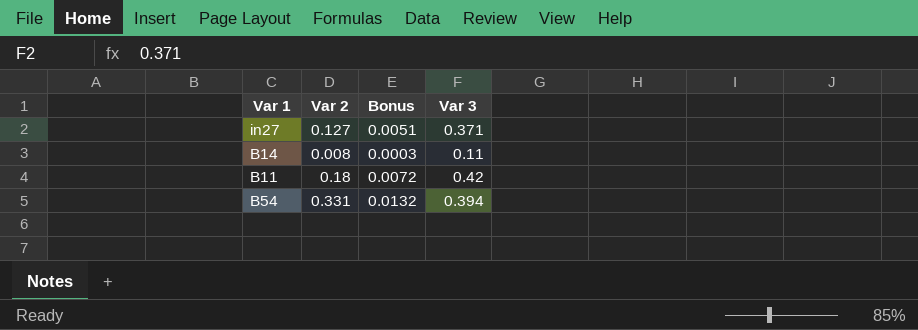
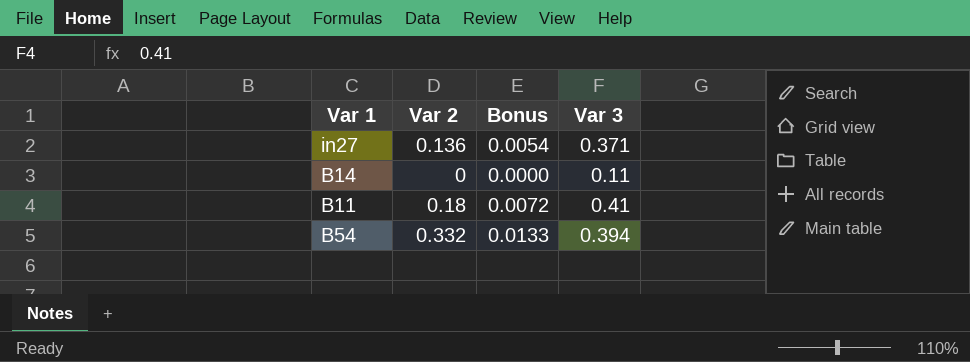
in27 | Var 2: 0.127 -> 0.136
in27 | Bonus: 0.0051 -> 0.0054
B14 | Var 2: 0.008 -> 0
B14 | Bonus: 0.0003 -> 0.0000
B11 | Var 3: 0.42 -> 0.41
B54 | Var 2: 0.331 -> 0.332
B54 | Bonus: 0.0132 -> 0.0133

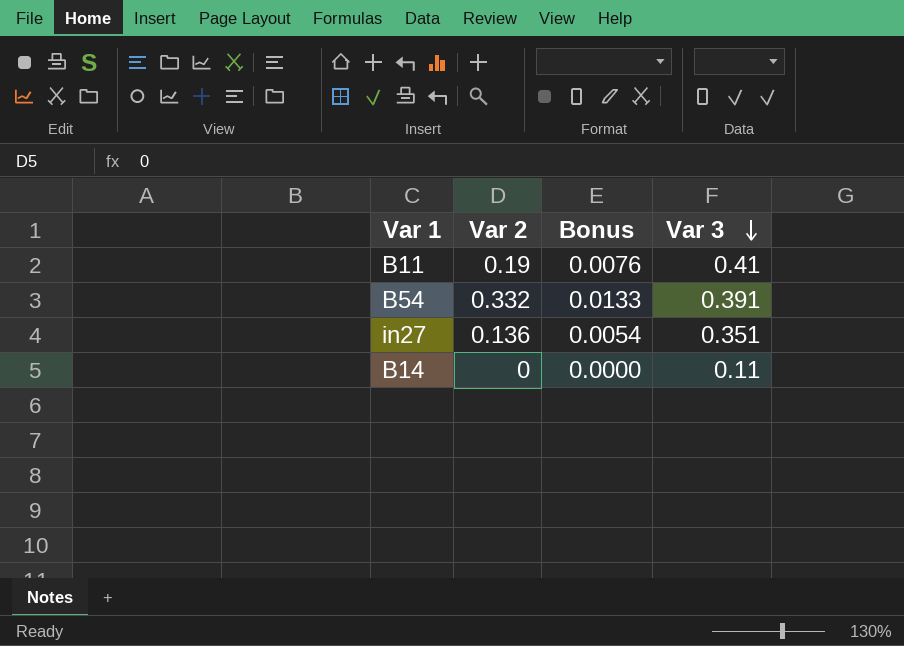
row order: none -> Var 3 descending
B11 | Var 2: 0.18 -> 0.19
B11 | Bonus: 0.0072 -> 0.0076
B54 | Var 3: 0.394 -> 0.391
in27 | Var 3: 0.371 -> 0.351

